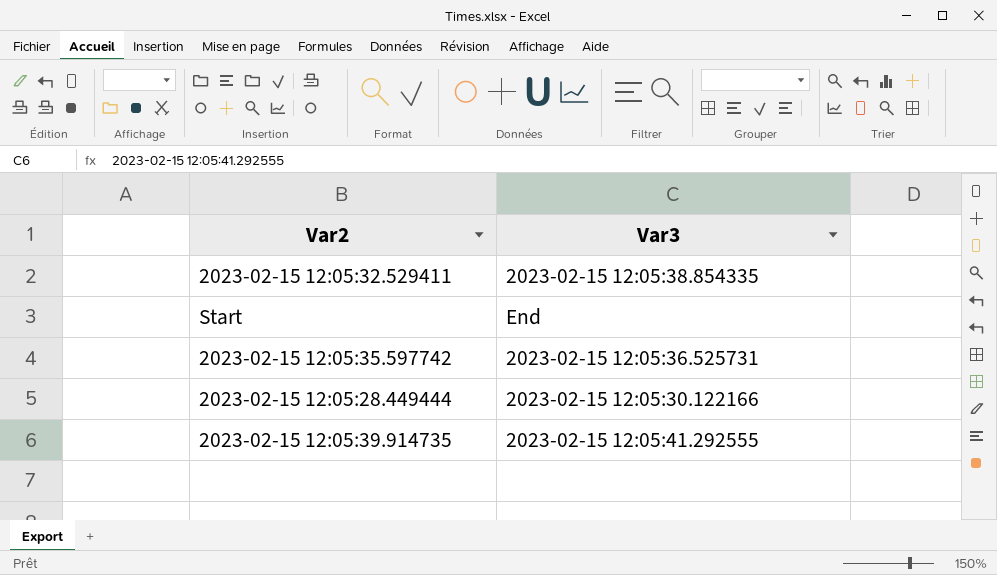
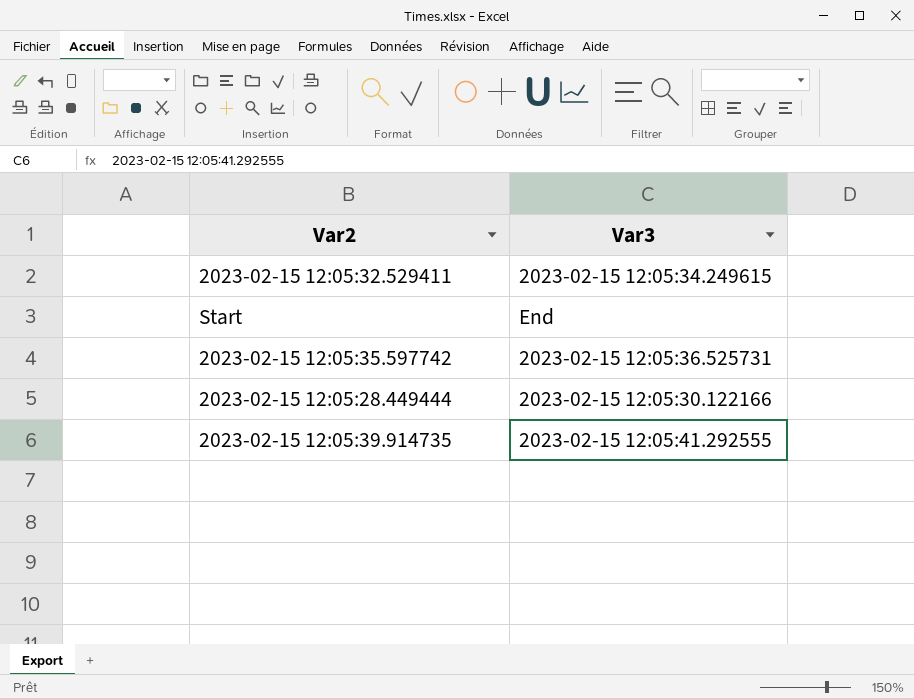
2023-02-15 12:05:32.529411 | Var3: 2023-02-15 12:05:38.854335 -> 2023-02-15 12:05:34.249615

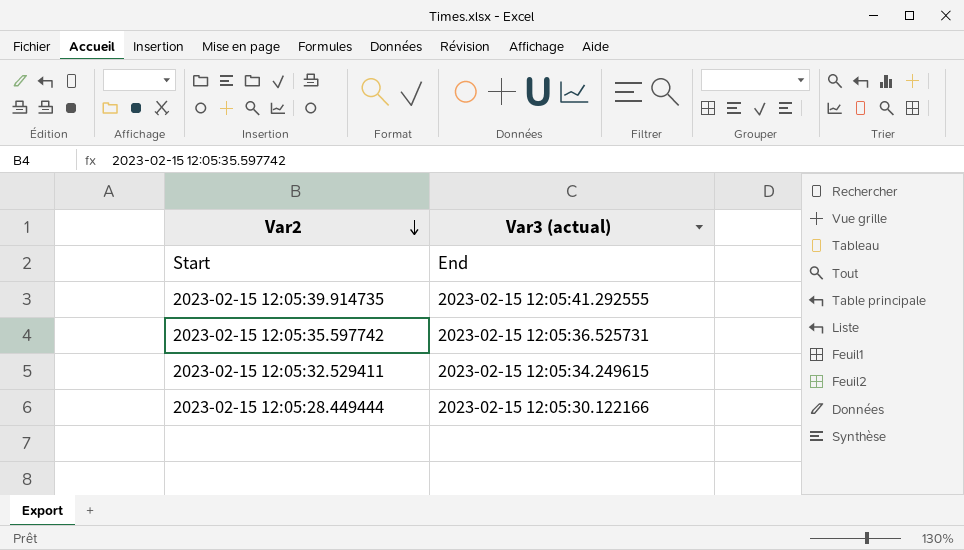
row order: none -> Var2 descending
column name: Var3 -> Var3 (actual)

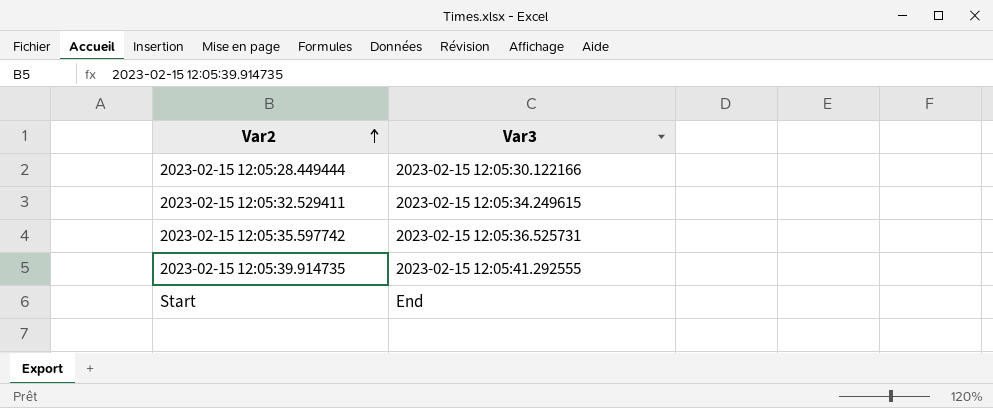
row order: Var2 descending -> Var2 ascending
column name: Var3 (actual) -> Var3

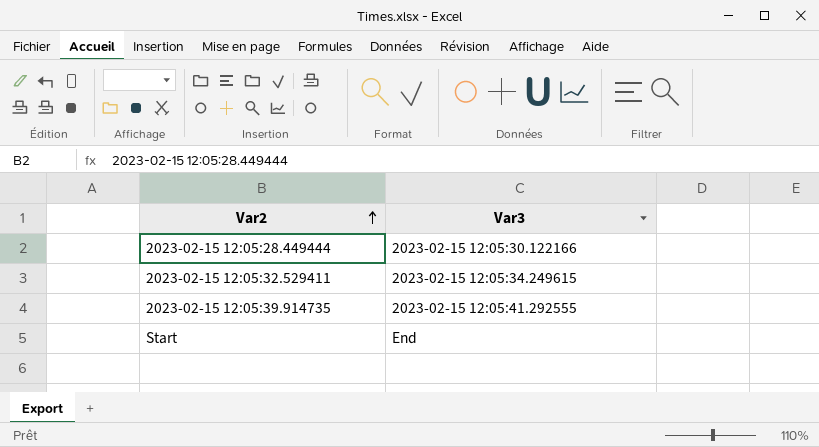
row 2023-02-15 12:05:35.597742: 2023-02-15 12:05:36.525731 -> none

